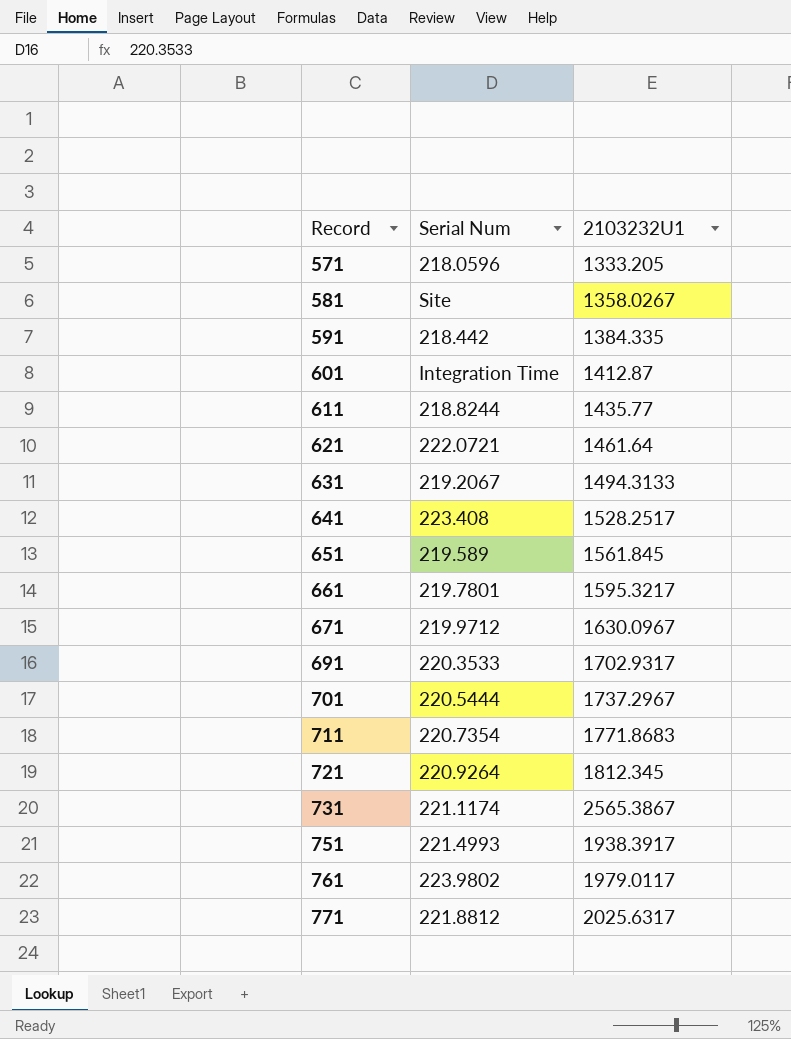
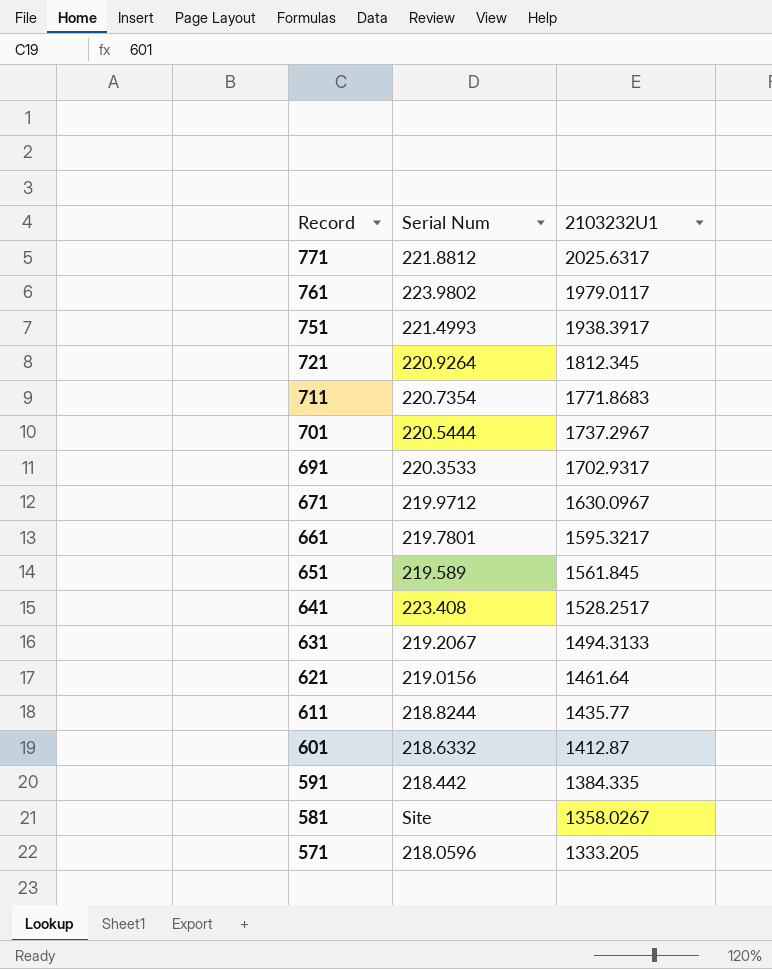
row order: Record ascending -> Record descending
row 731: 221.1174 | 2565.3867 -> none
621 | Serial Num: 222.0721 -> 219.0156
601 | Serial Num: Integration Time -> 218.6332

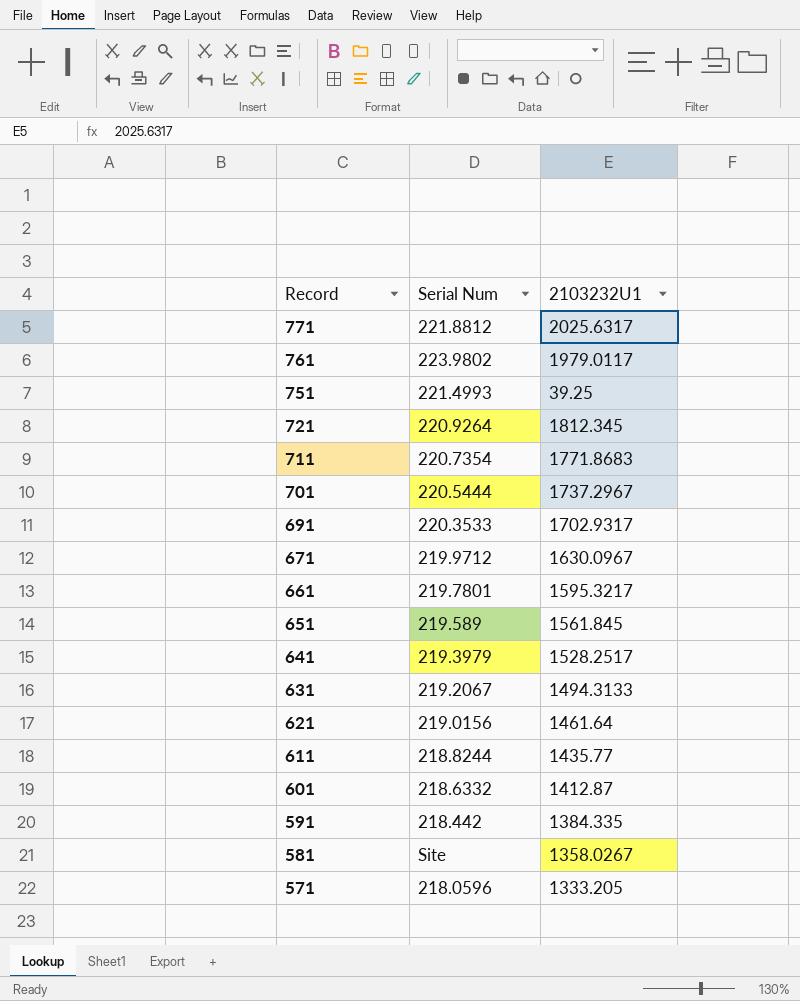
751 | 2103232U1: 1938.3917 -> 39.25
641 | Serial Num: 223.408 -> 219.3979

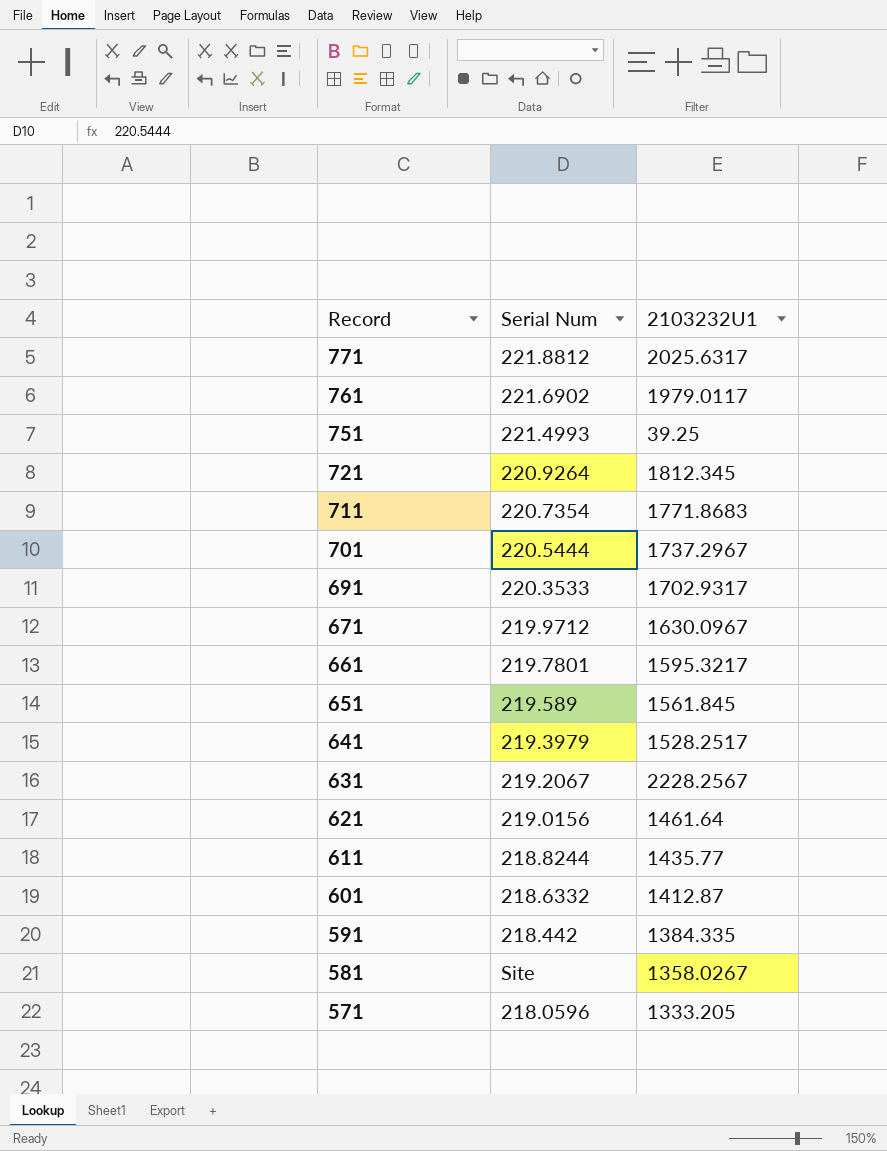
761 | Serial Num: 223.9802 -> 221.6902
631 | 2103232U1: 1494.3133 -> 2228.2567

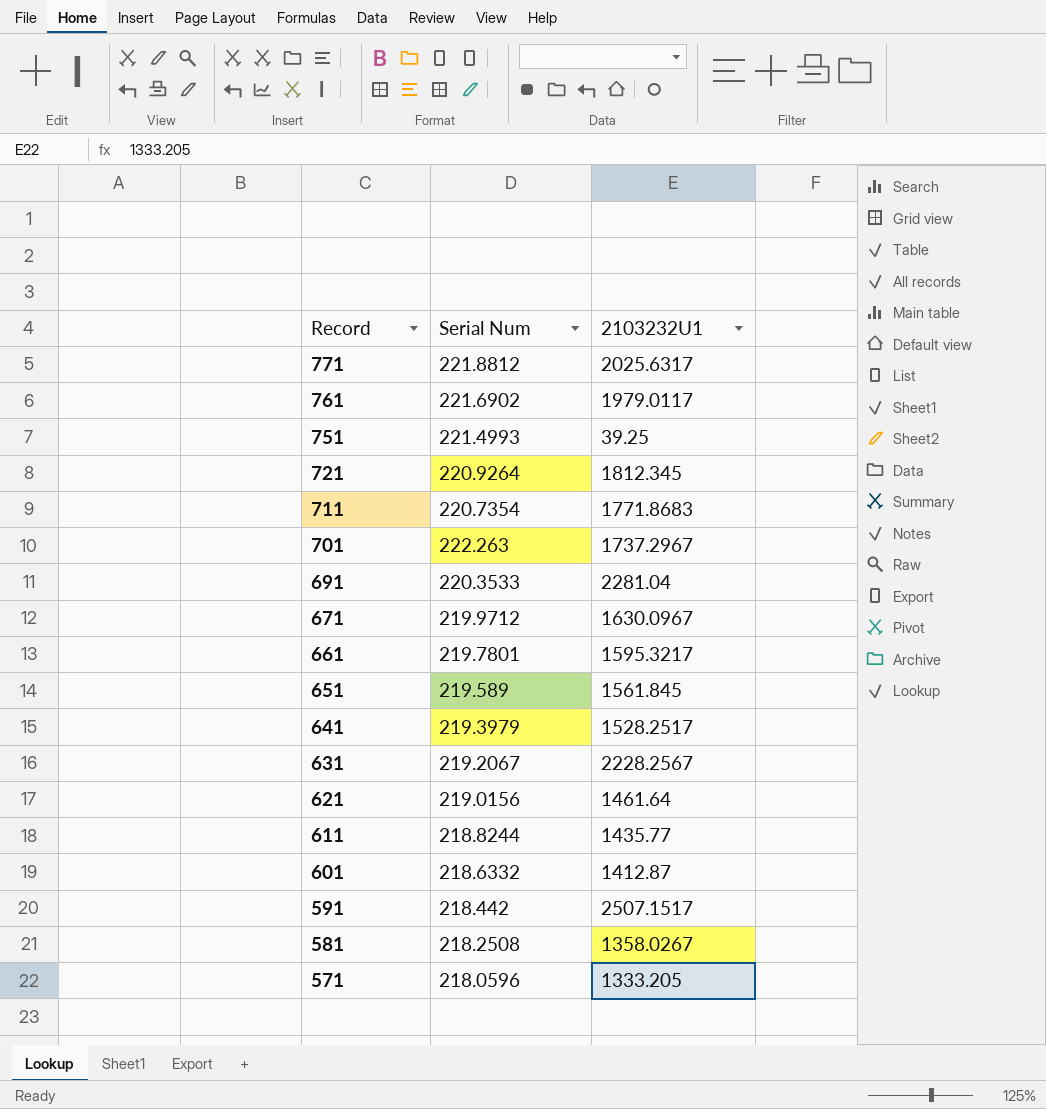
701 | Serial Num: 220.5444 -> 222.263
691 | 2103232U1: 1702.9317 -> 2281.04
591 | 2103232U1: 1384.335 -> 2507.1517
581 | Serial Num: Site -> 218.2508

